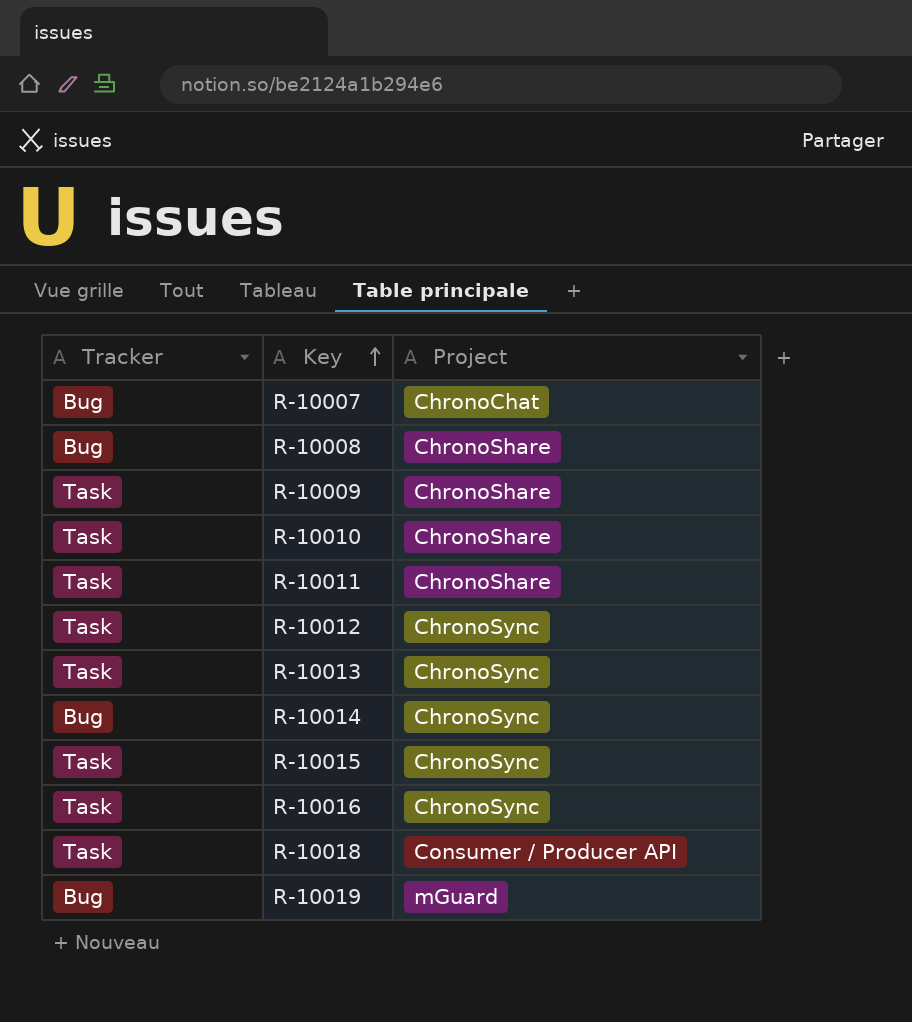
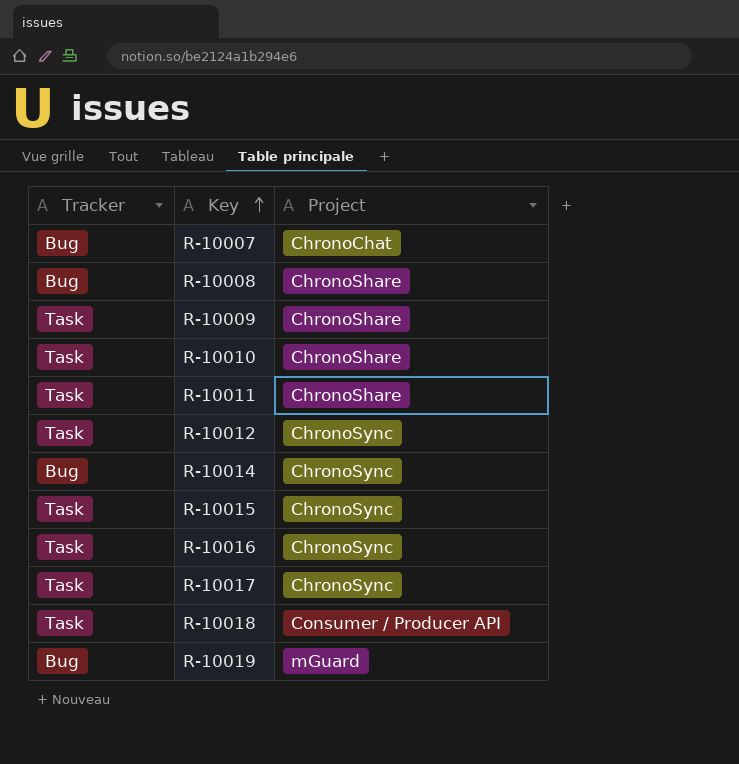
row R-10013: Task | ChronoSync -> none
row R-10017: none -> Task | ChronoSync

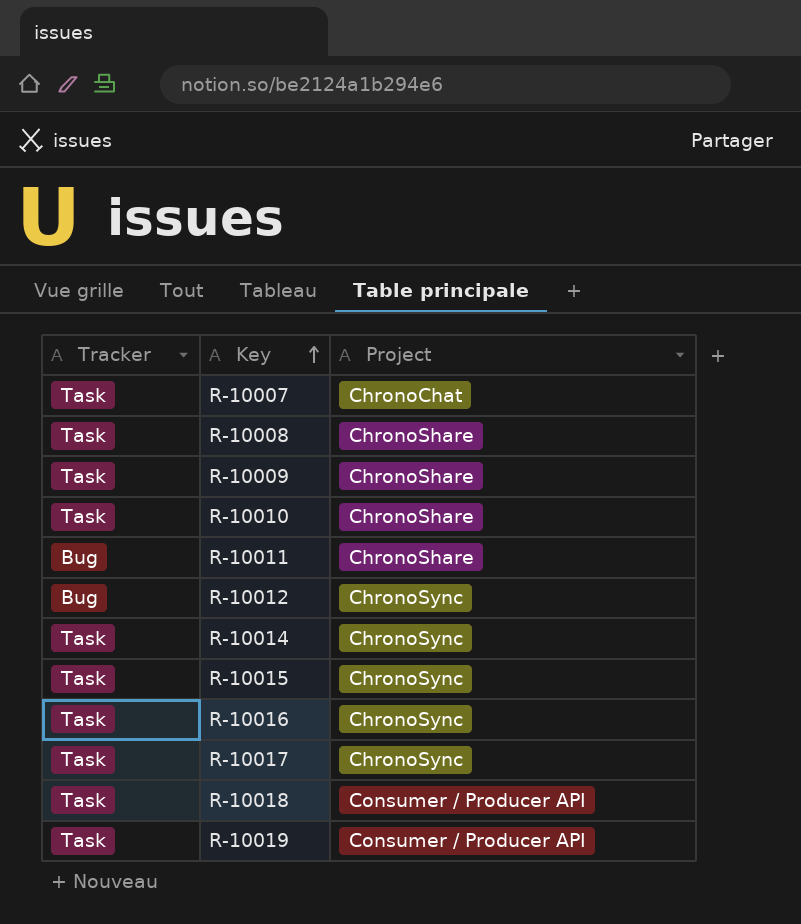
R-10007 | Tracker: Bug -> Task
R-10008 | Tracker: Bug -> Task
R-10011 | Tracker: Task -> Bug
R-10012 | Tracker: Task -> Bug
R-10014 | Tracker: Bug -> Task
R-10019 | Tracker: Bug -> Task
R-10019 | Project: mGuard -> Consumer / Producer API

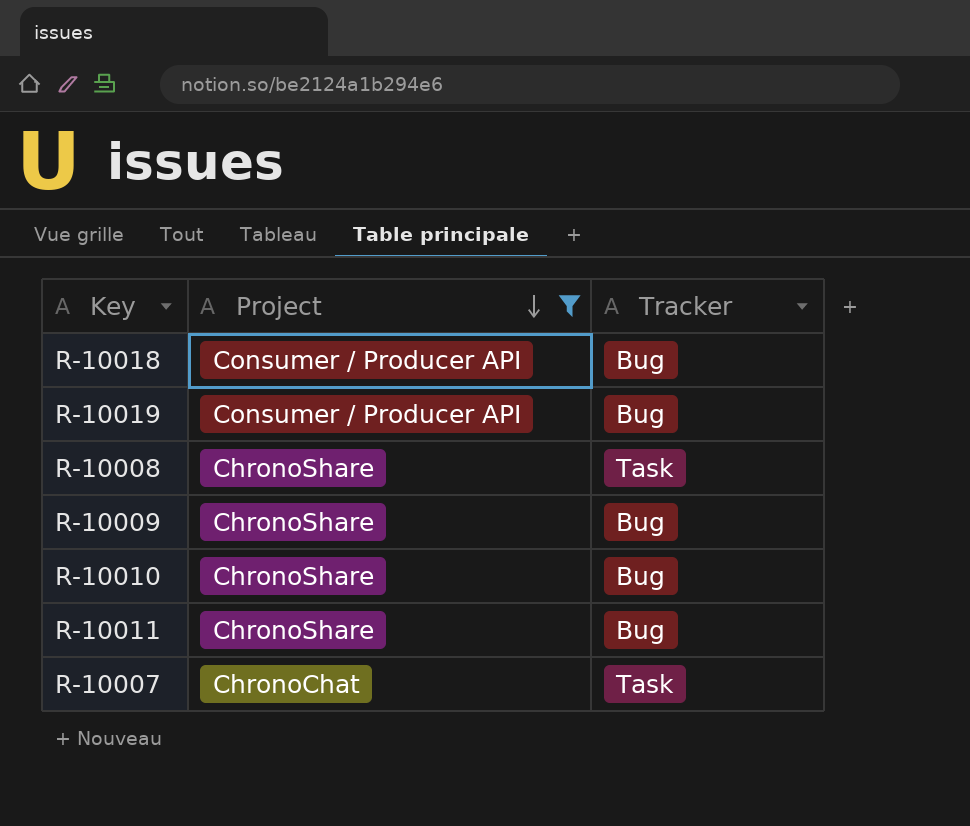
filter: none -> Project != ChronoSync
row order: Key ascending -> Project descending
column Tracker | position: 1 -> 3
R-10018 | Tracker: Task -> Bug
R-10019 | Tracker: Task -> Bug
R-10009 | Tracker: Task -> Bug
R-10010 | Tracker: Task -> Bug

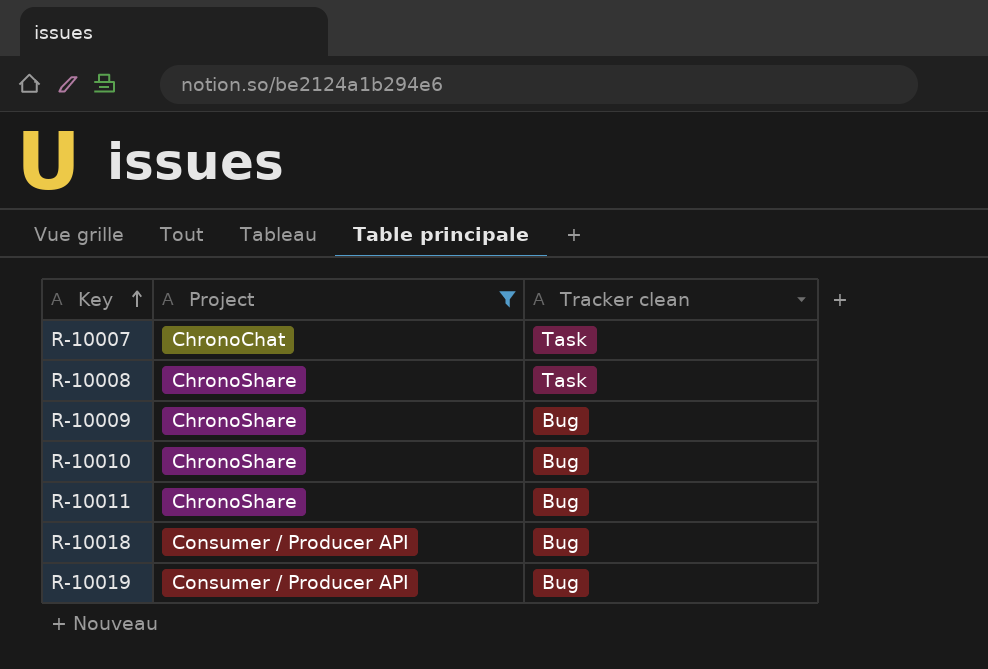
row order: Project descending -> Key ascending
column name: Tracker -> Tracker clean

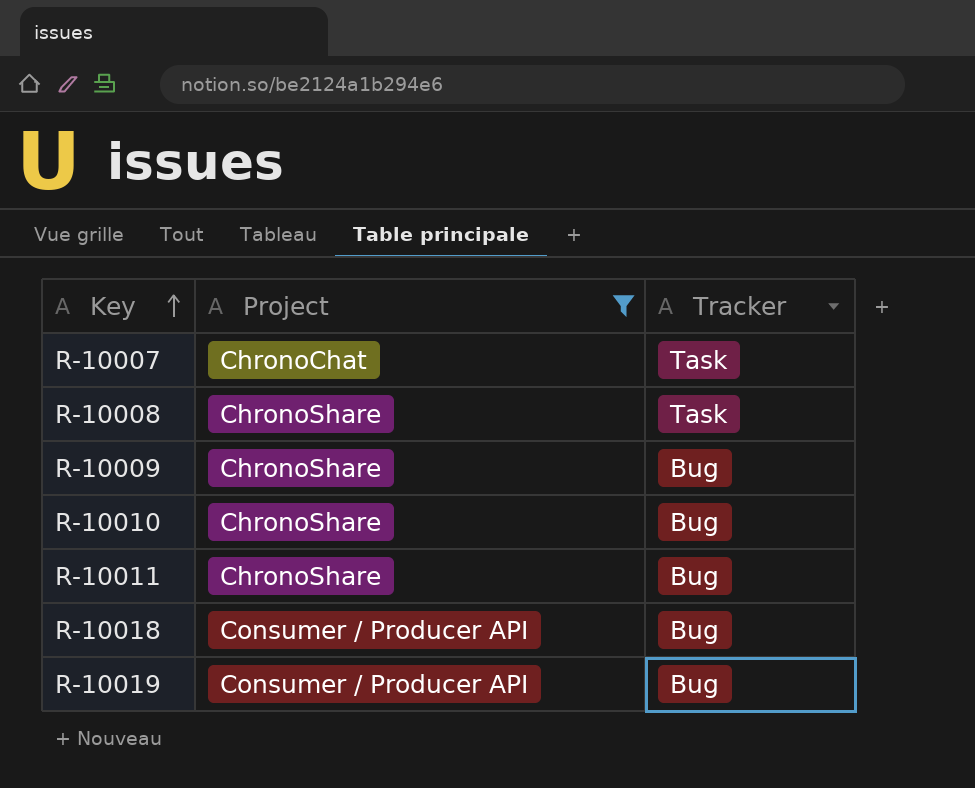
column name: Tracker clean -> Tracker

